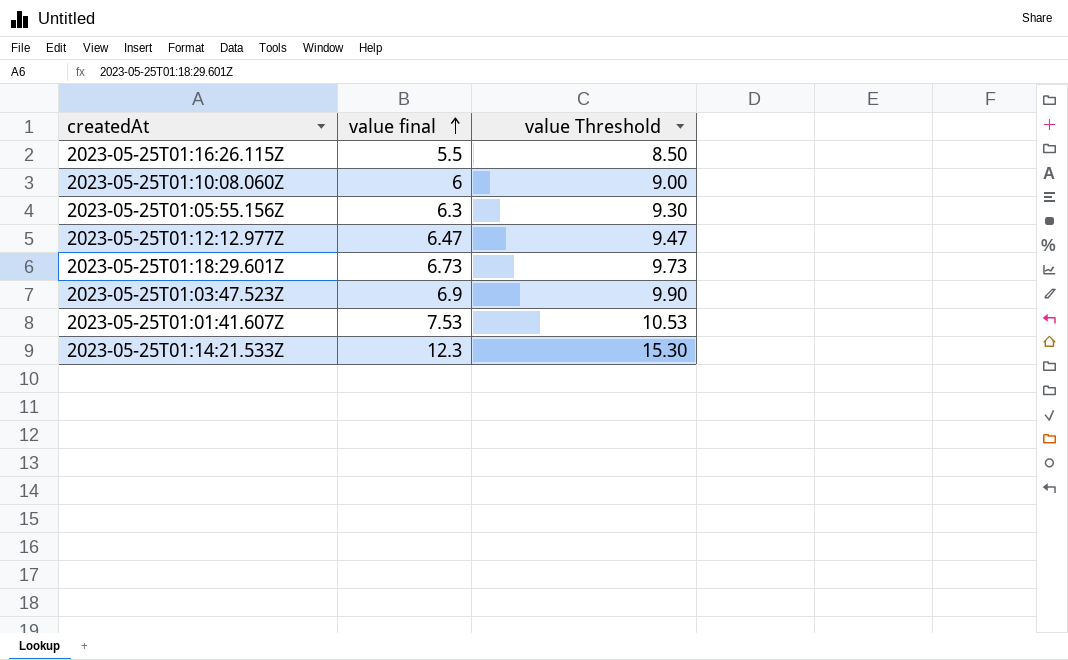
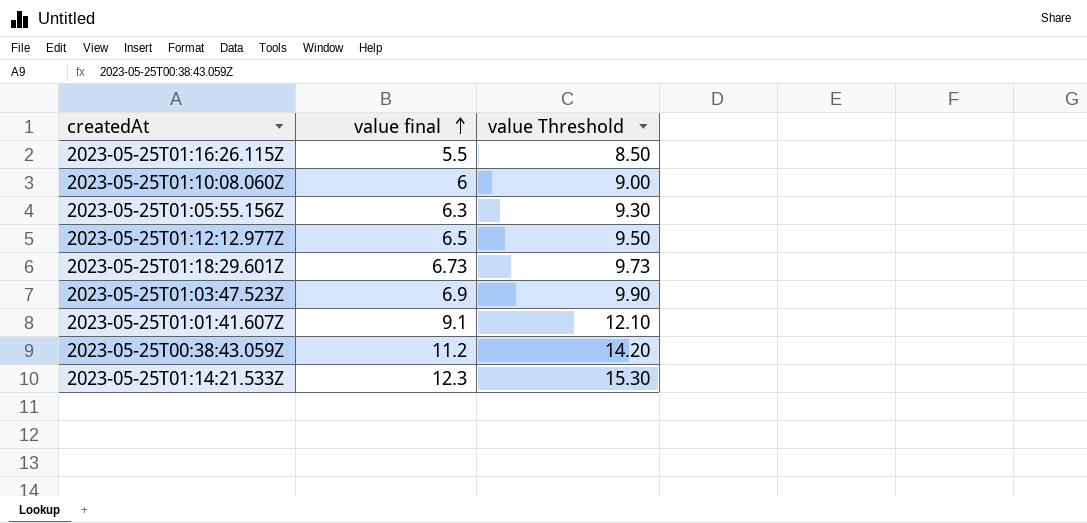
2023-05-25T01:12:12.977Z | value final: 6.47 -> 6.5
2023-05-25T01:12:12.977Z | value Threshold: 9.47 -> 9.50
2023-05-25T01:01:41.607Z | value final: 7.53 -> 9.1
2023-05-25T01:01:41.607Z | value Threshold: 10.53 -> 12.10
row 2023-05-25T00:38:43.059Z: none -> 11.2 | 14.20

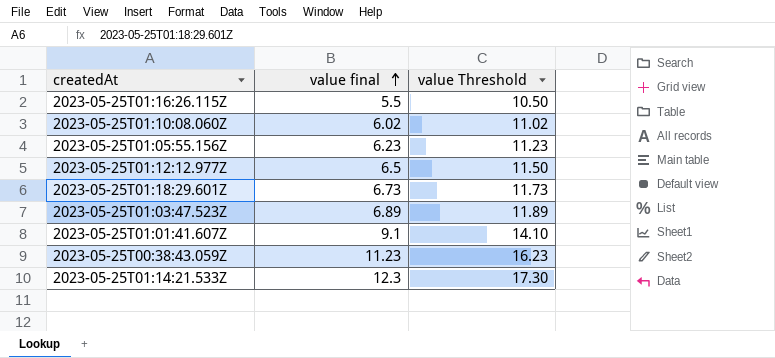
column value Threshold | formula: [value final] + 3 -> [value final] + 5
2023-05-25T01:10:08.060Z | value final: 6 -> 6.02
2023-05-25T01:05:55.156Z | value final: 6.3 -> 6.23
2023-05-25T01:03:47.523Z | value final: 6.9 -> 6.89
2023-05-25T00:38:43.059Z | value final: 11.2 -> 11.23

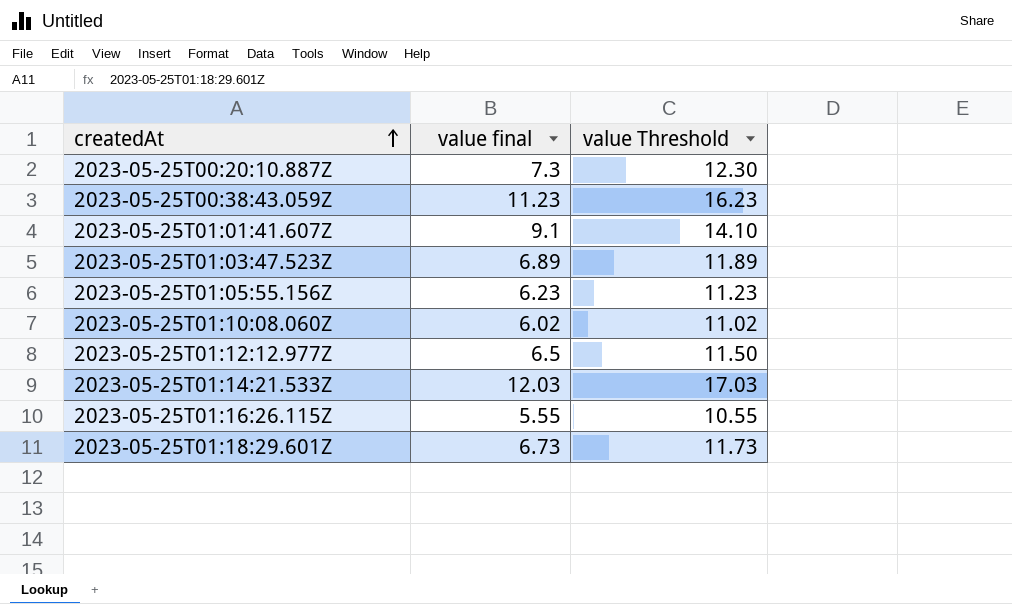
row order: value final ascending -> createdAt ascending
row 2023-05-25T00:20:10.887Z: none -> 7.3 | 12.30
2023-05-25T01:14:21.533Z | value final: 12.3 -> 12.03
2023-05-25T01:14:21.533Z | value Threshold: 17.30 -> 17.03
2023-05-25T01:16:26.115Z | value final: 5.5 -> 5.55
2023-05-25T01:16:26.115Z | value Threshold: 10.50 -> 10.55

